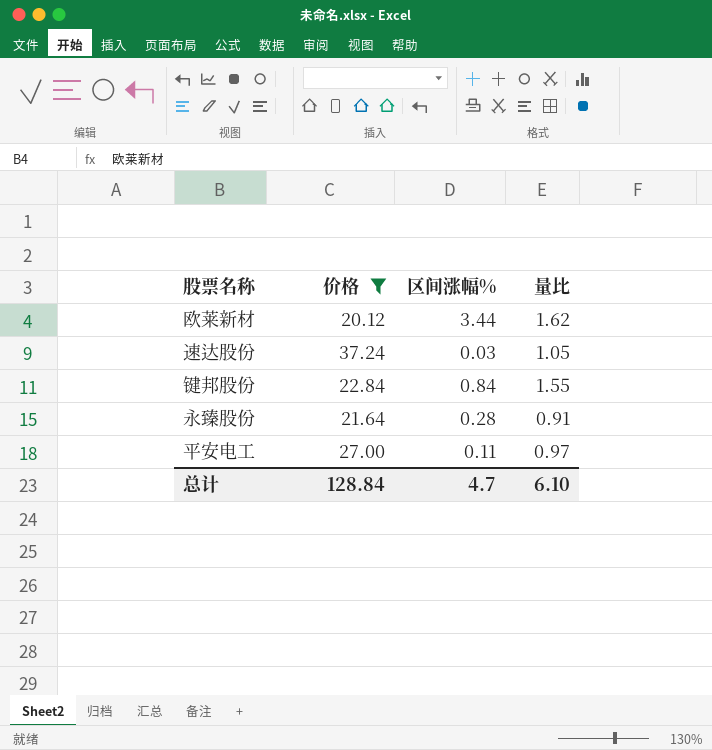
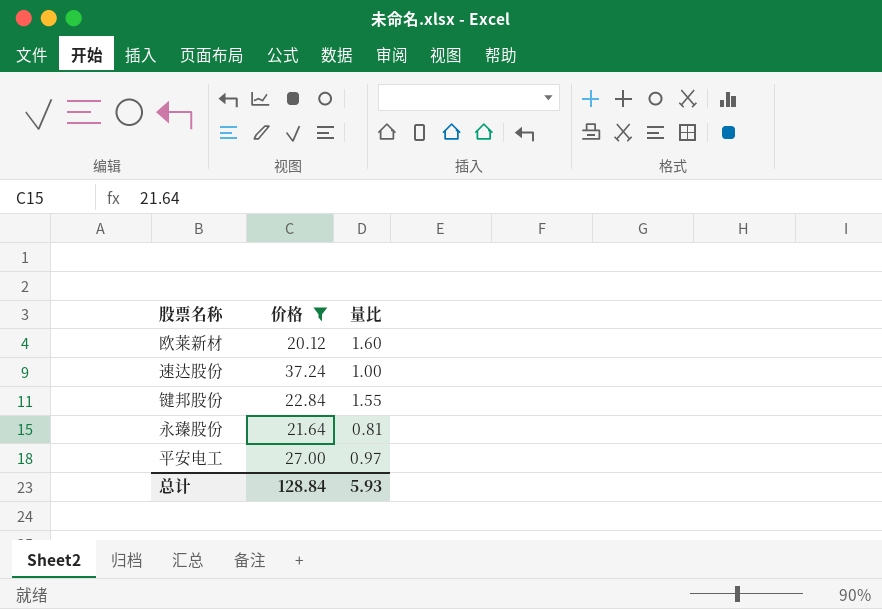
column 区间涨幅% | position: 3 -> none
欧莱新材 | 量比: 1.62 -> 1.60
速达股份 | 量比: 1.05 -> 1.00
永臻股份 | 量比: 0.91 -> 0.81
总计 | 量比: 6.10 -> 5.93

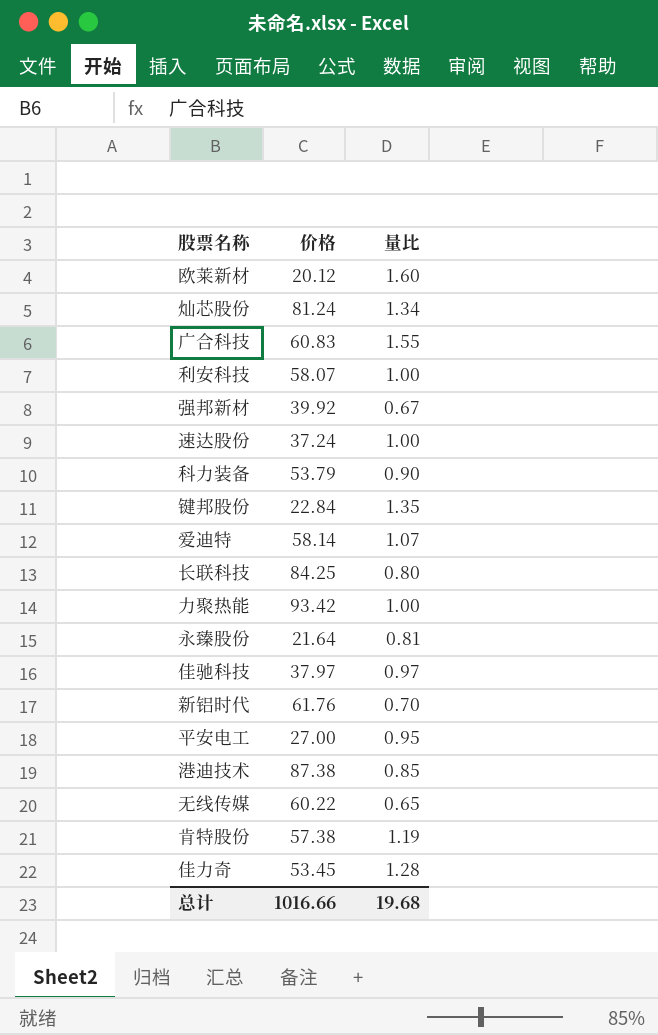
filter: 价格 <= 37.24 -> none
键邦股份 | 量比: 1.55 -> 1.35
平安电工 | 量比: 0.97 -> 0.95
总计 | 价格: 128.84 -> 1016.66
总计 | 量比: 5.93 -> 19.68

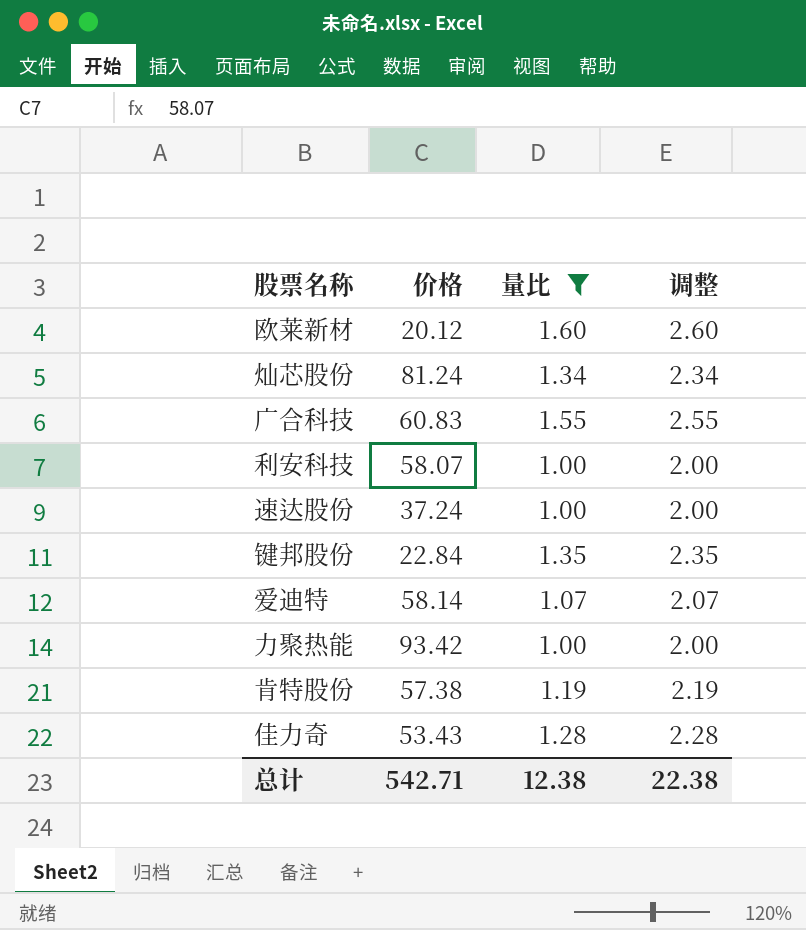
filter: none -> 量比 >= 1.00
column 调整 | formula: none -> [量比] + 1
佳力奇 | 价格: 53.45 -> 53.43
总计 | 价格: 1016.66 -> 542.71
总计 | 量比: 19.68 -> 12.38

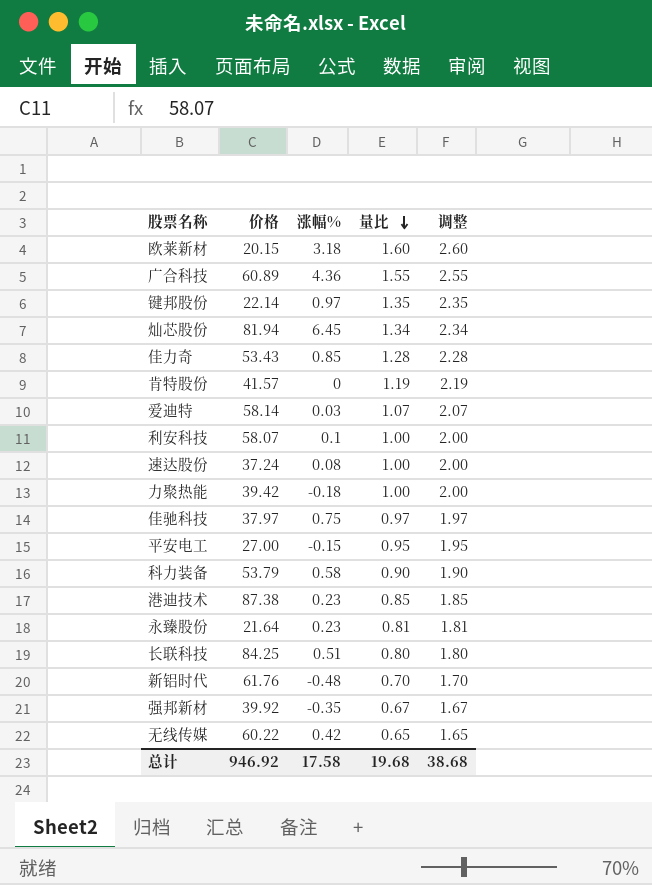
filter: 量比 >= 1.00 -> none
row order: none -> 量比 descending
column 涨幅% | position: none -> 3
欧莱新材 | 价格: 20.12 -> 20.15
广合科技 | 价格: 60.83 -> 60.89
键邦股份 | 价格: 22.84 -> 22.14
灿芯股份 | 价格: 81.24 -> 81.94
肯特股份 | 价格: 57.38 -> 41.57
力聚热能 | 价格: 93.42 -> 39.42
总计 | 价格: 542.71 -> 946.92
总计 | 量比: 12.38 -> 19.68
总计 | 调整: 22.38 -> 38.68

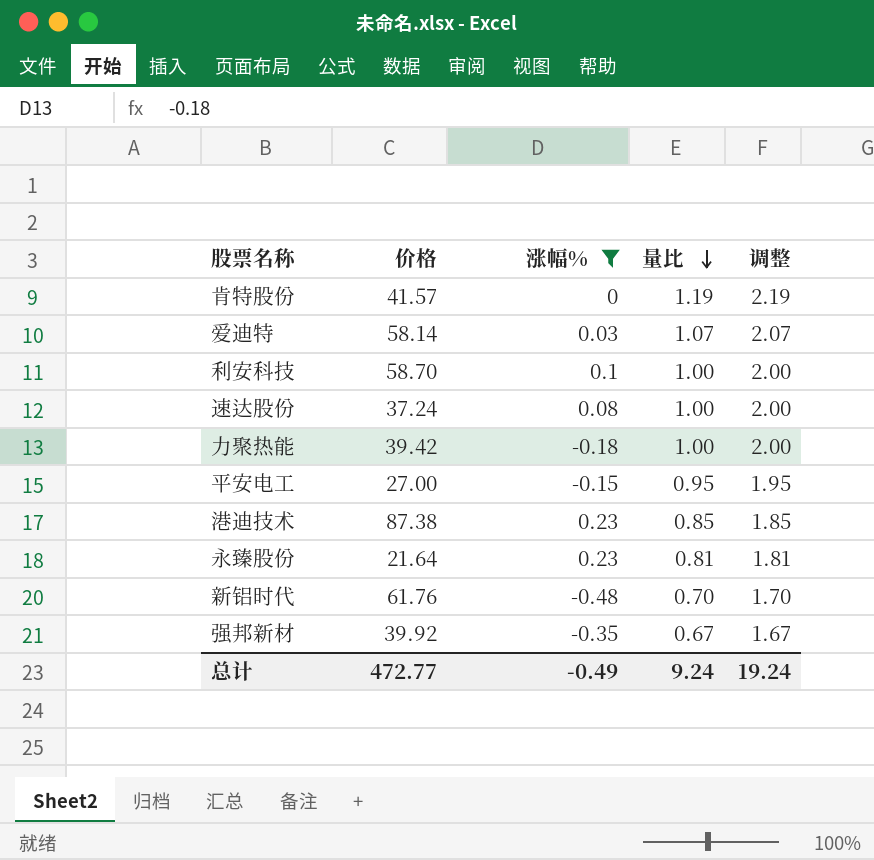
filter: none -> 涨幅% <= 0.23
利安科技 | 价格: 58.07 -> 58.70
总计 | 价格: 946.92 -> 472.77
总计 | 涨幅%: 17.58 -> -0.49
总计 | 量比: 19.68 -> 9.24
总计 | 调整: 38.68 -> 19.24

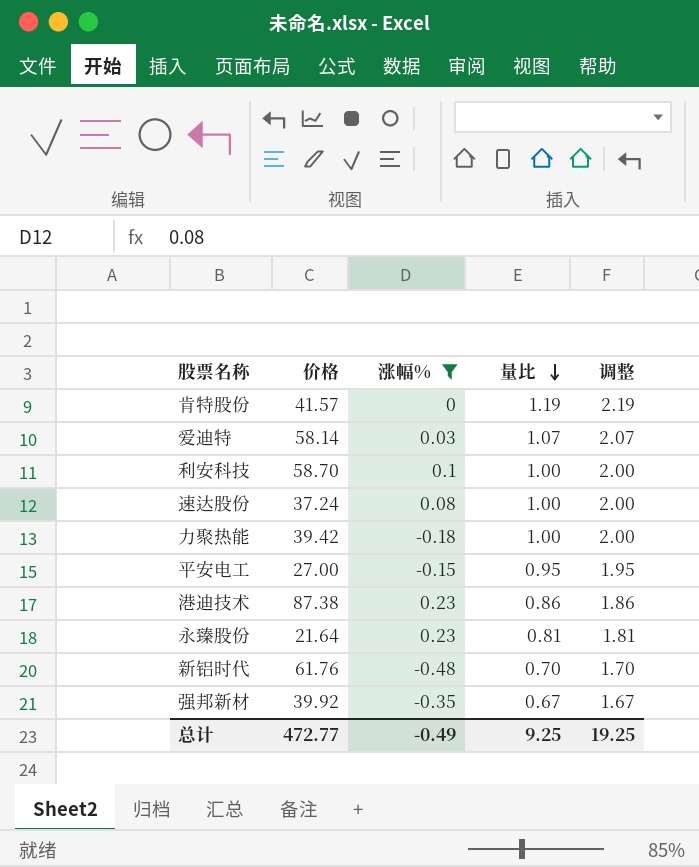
港迪技术 | 量比: 0.85 -> 0.86
港迪技术 | 调整: 1.85 -> 1.86
总计 | 量比: 9.24 -> 9.25
总计 | 调整: 19.24 -> 19.25

